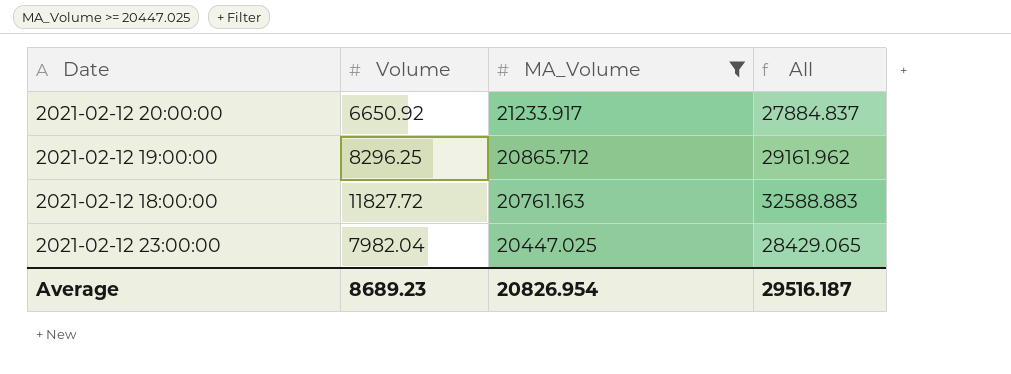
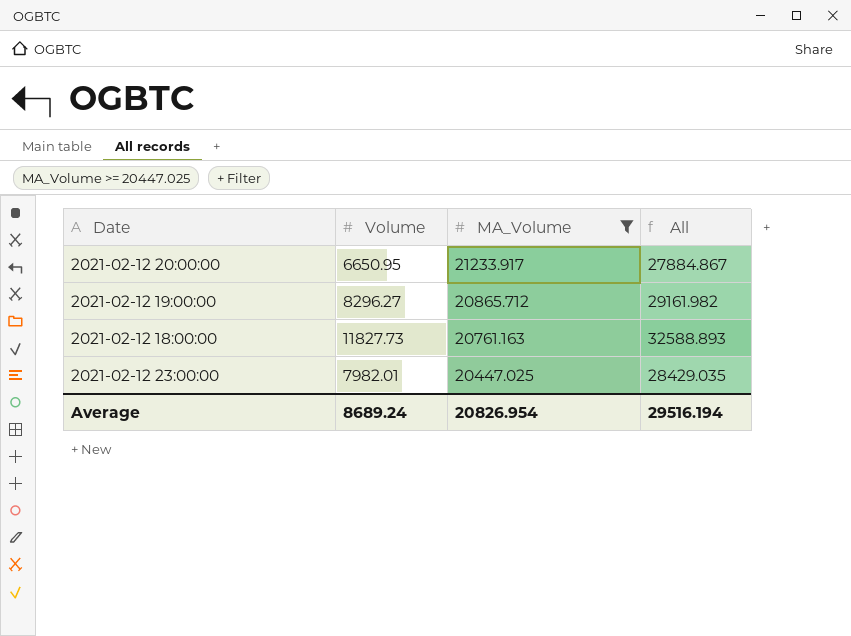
2021-02-12 20:00:00 | Volume: 6650.92 -> 6650.95
2021-02-12 20:00:00 | All: 27884.837 -> 27884.867
2021-02-12 19:00:00 | Volume: 8296.25 -> 8296.27
2021-02-12 19:00:00 | All: 29161.962 -> 29161.982
2021-02-12 18:00:00 | Volume: 11827.72 -> 11827.73
2021-02-12 18:00:00 | All: 32588.883 -> 32588.893
2021-02-12 23:00:00 | Volume: 7982.04 -> 7982.01
2021-02-12 23:00:00 | All: 28429.065 -> 28429.035
Average | Volume: 8689.23 -> 8689.24
Average | All: 29516.187 -> 29516.194

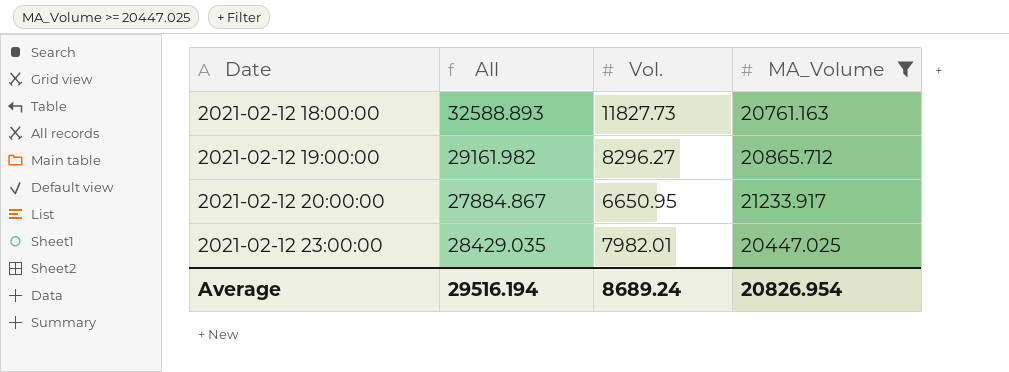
row order: MA_Volume descending -> Date ascending
column All | position: 4 -> 2
column name: Volume -> Vol.

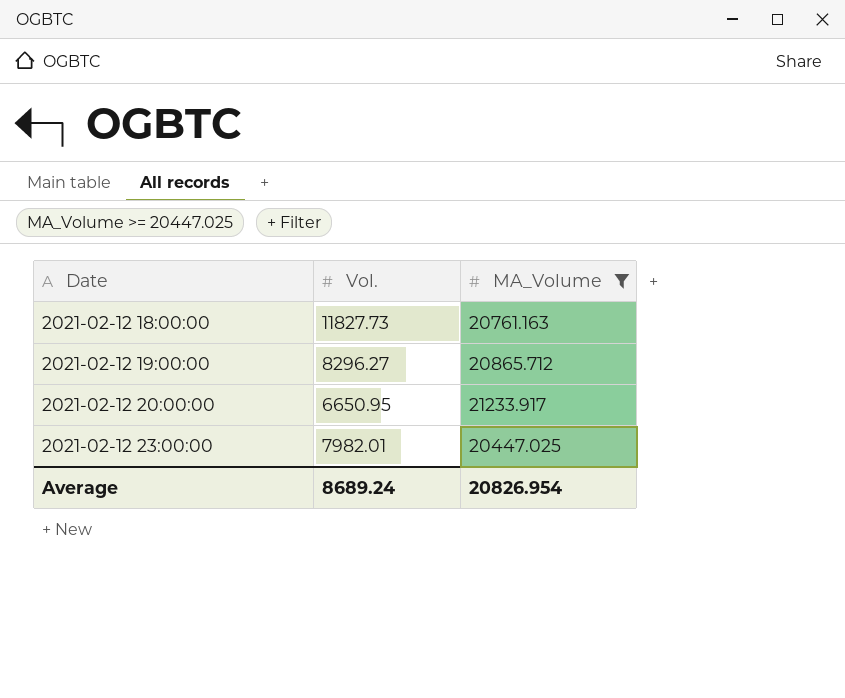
column All | formula: [Vol.] + [MA_Volume] -> none

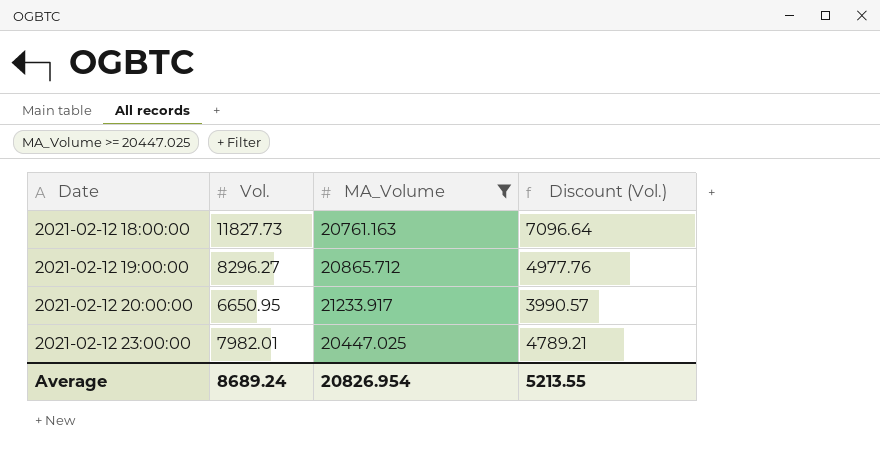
column Discount (Vol.) | formula: none -> [Vol.] * 0.6

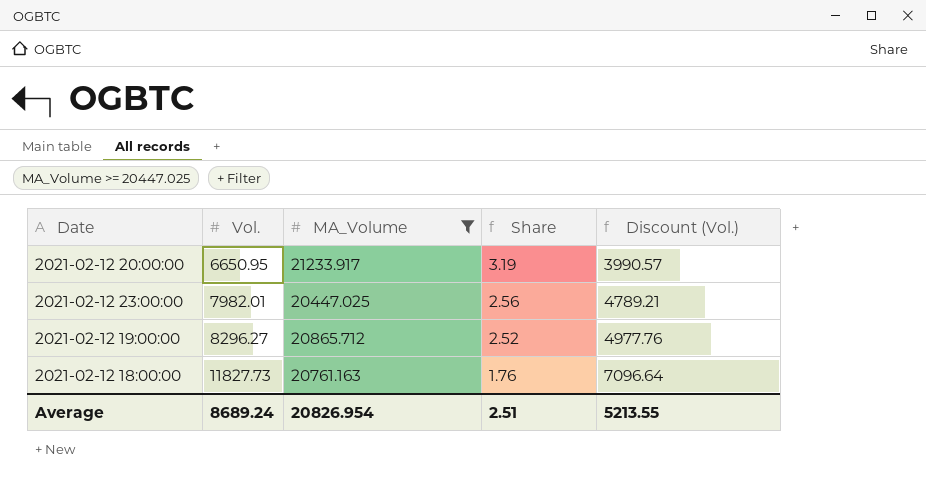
row order: Date ascending -> Vol. ascending
column Share | formula: none -> [MA_Volume] / [Vol.]

